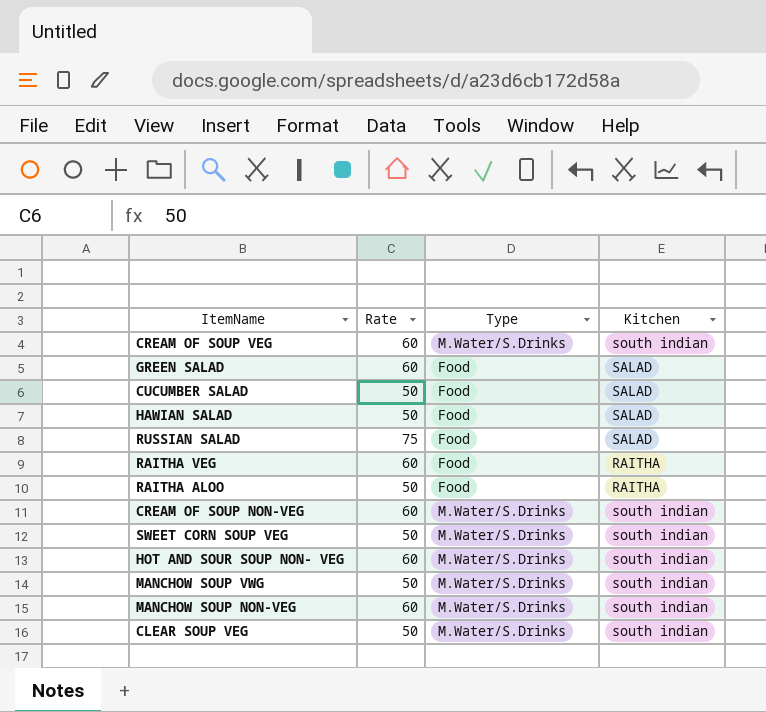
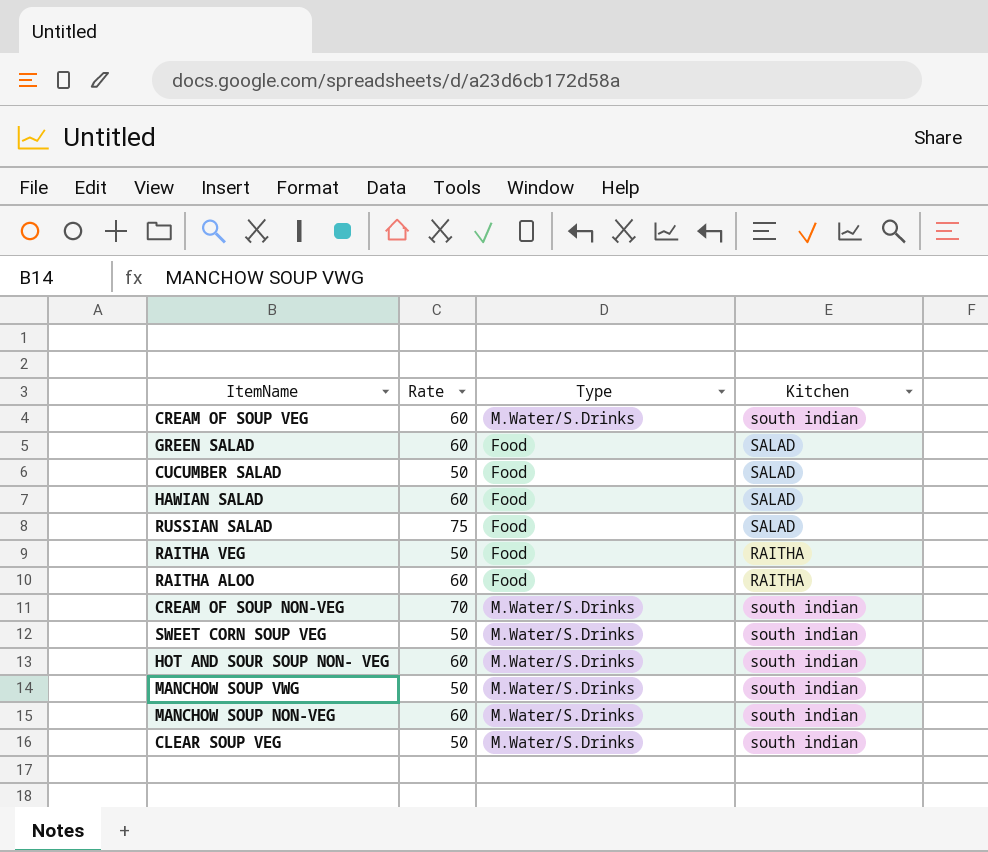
HAWIAN SALAD | Rate: 50 -> 60
RAITHA VEG | Rate: 60 -> 50
RAITHA ALOO | Rate: 50 -> 60
CREAM OF SOUP NON-VEG | Rate: 60 -> 70

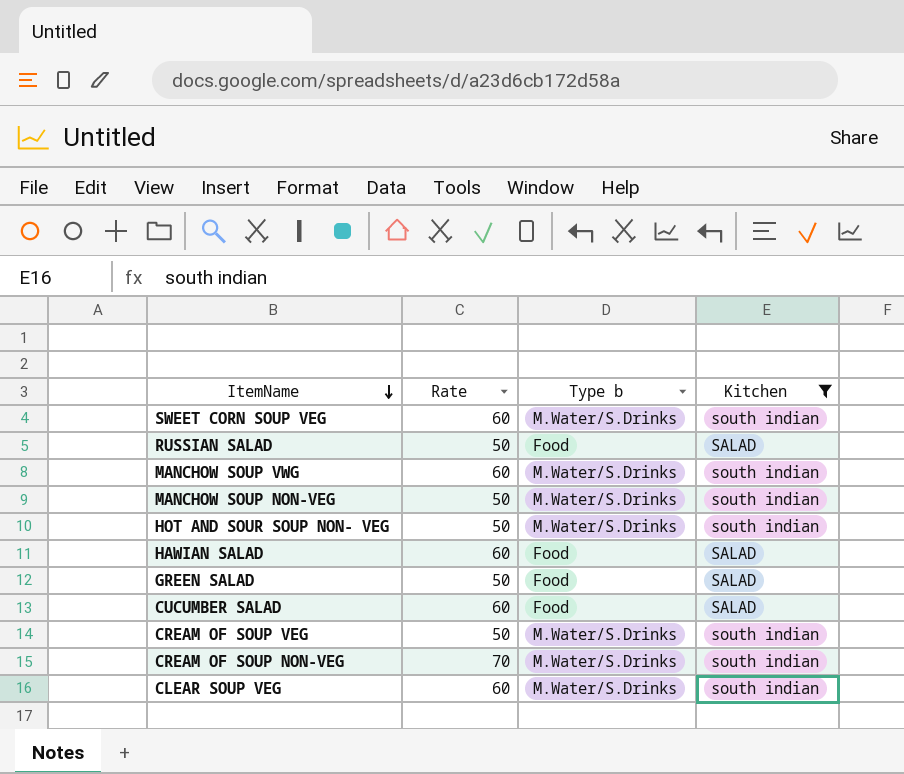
filter: none -> Kitchen != RAITHA
row order: none -> ItemName descending
column name: Type -> Type b
SWEET CORN SOUP VEG | Rate: 50 -> 60
RUSSIAN SALAD | Rate: 75 -> 50
MANCHOW SOUP VWG | Rate: 50 -> 60
MANCHOW SOUP NON-VEG | Rate: 60 -> 50
HOT AND SOUR SOUP NON- VEG | Rate: 60 -> 50
GREEN SALAD | Rate: 60 -> 50
CUCUMBER SALAD | Rate: 50 -> 60
CREAM OF SOUP VEG | Rate: 60 -> 50
CLEAR SOUP VEG | Rate: 50 -> 60

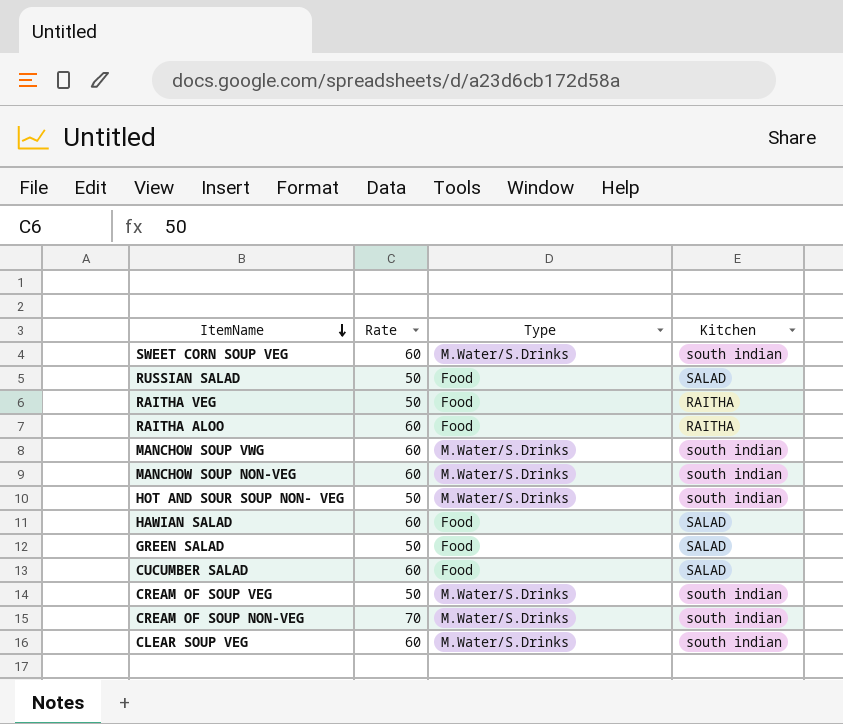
filter: Kitchen != RAITHA -> none
column name: Type b -> Type
MANCHOW SOUP NON-VEG | Rate: 50 -> 60

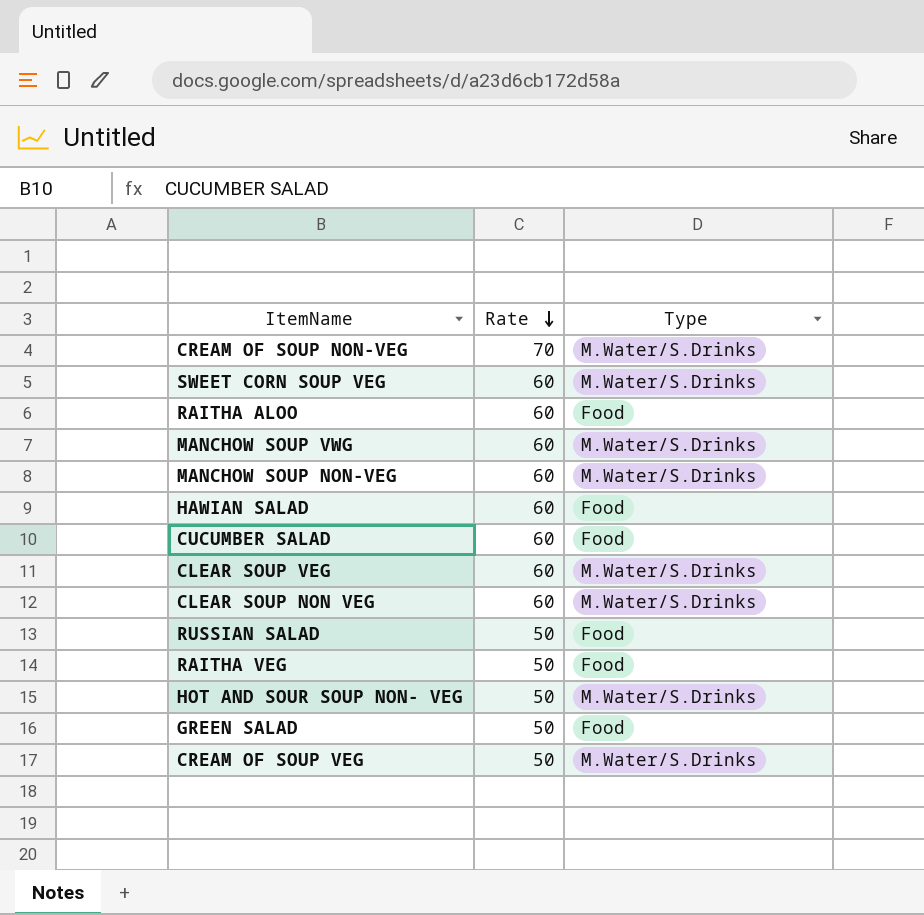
row order: ItemName descending -> Rate descending
column Kitchen | position: 4 -> none
row CLEAR SOUP NON VEG: none -> 60 | M.Water/S.Drinks

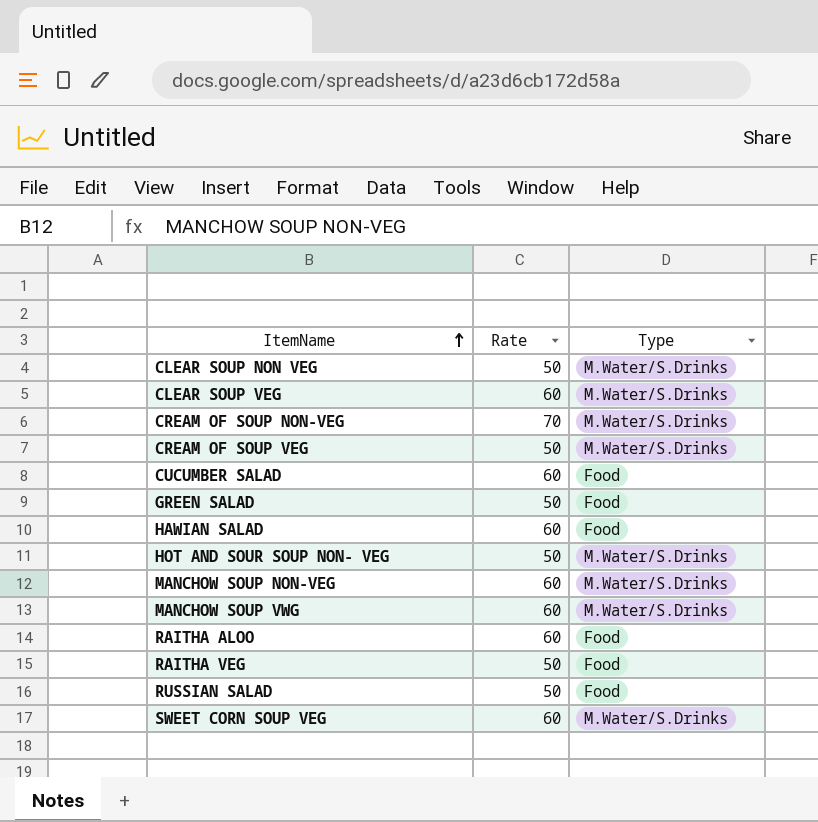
row order: Rate descending -> ItemName ascending
CLEAR SOUP NON VEG | Rate: 60 -> 50

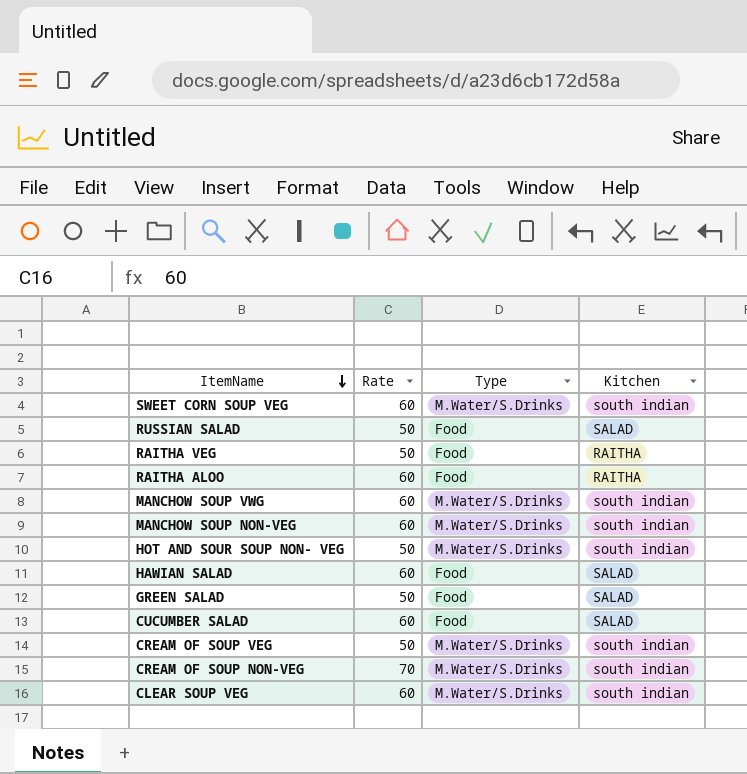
row order: ItemName ascending -> ItemName descending
column Kitchen | position: none -> 4
row CLEAR SOUP NON VEG: 50 | M.Water/S.Drinks -> none

